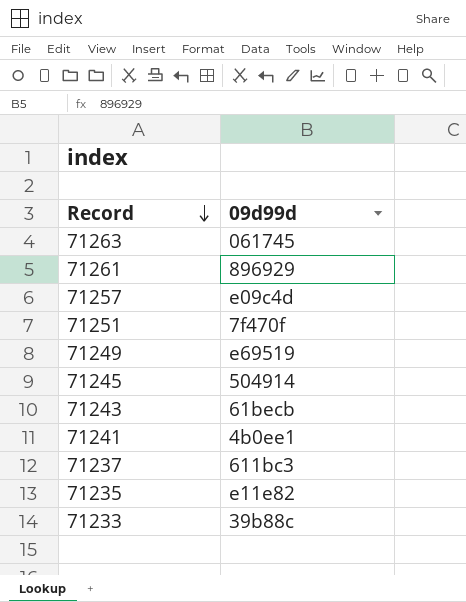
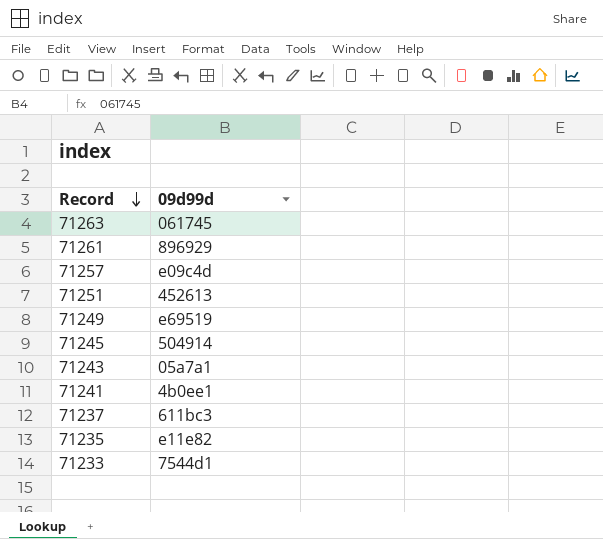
71251 | 09d99d: 7f470f -> 452613
71243 | 09d99d: 61becb -> 05a7a1
71233 | 09d99d: 39b88c -> 7544d1

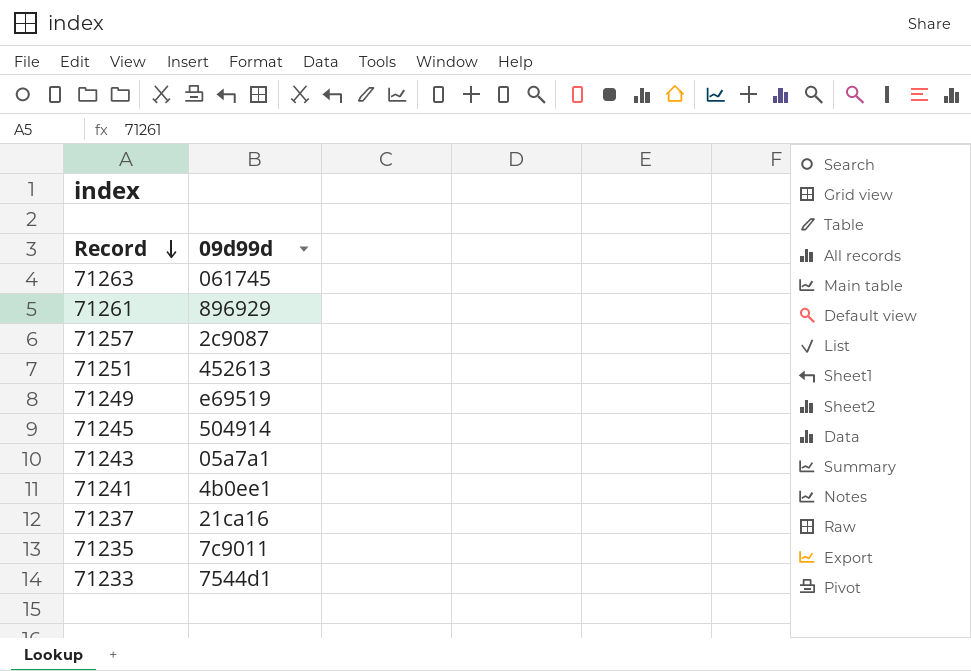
71257 | 09d99d: e09c4d -> 2c9087
71237 | 09d99d: 611bc3 -> 21ca16
71235 | 09d99d: e11e82 -> 7c9011

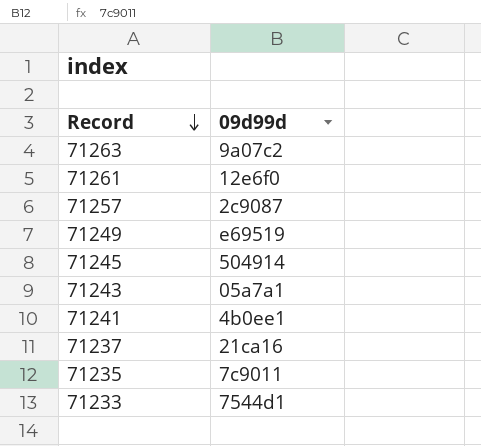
row 71251: 452613 -> none
71263 | 09d99d: 061745 -> 9a07c2
71261 | 09d99d: 896929 -> 12e6f0

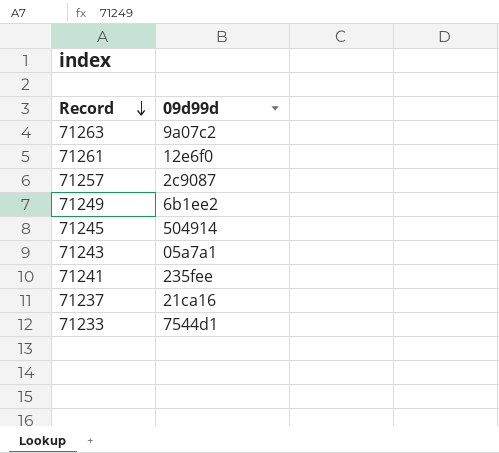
row 71235: 7c9011 -> none
71249 | 09d99d: e69519 -> 6b1ee2
71241 | 09d99d: 4b0ee1 -> 235fee

